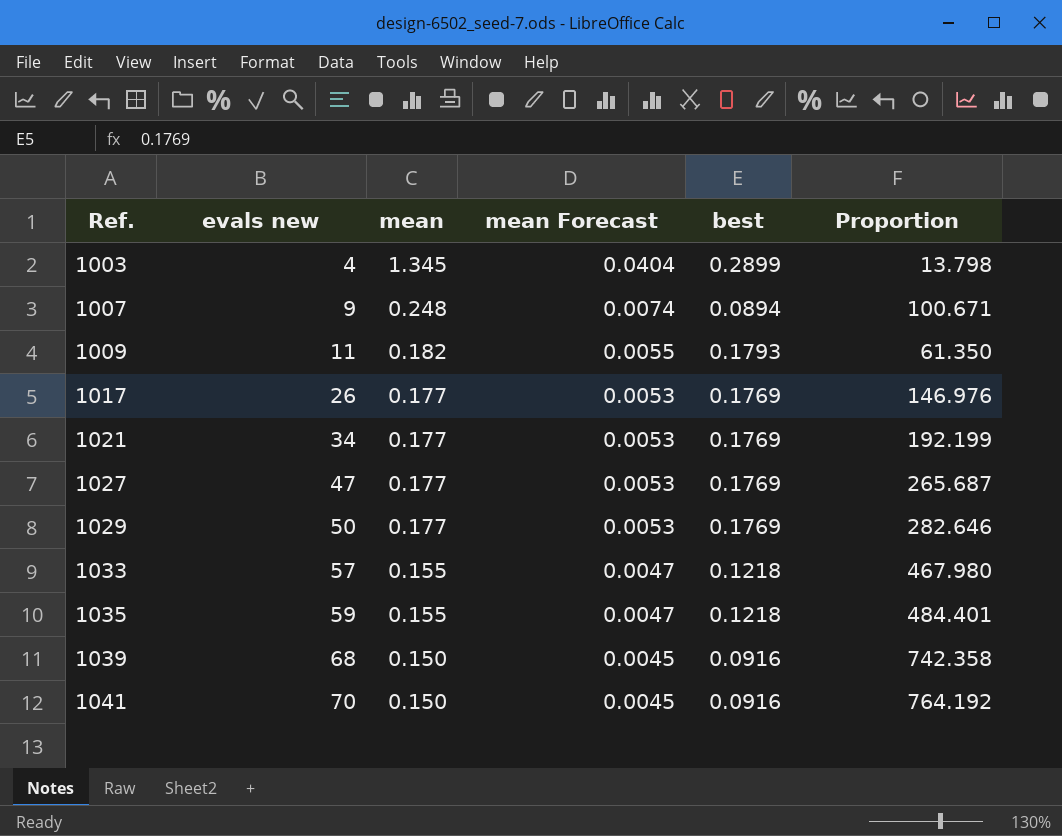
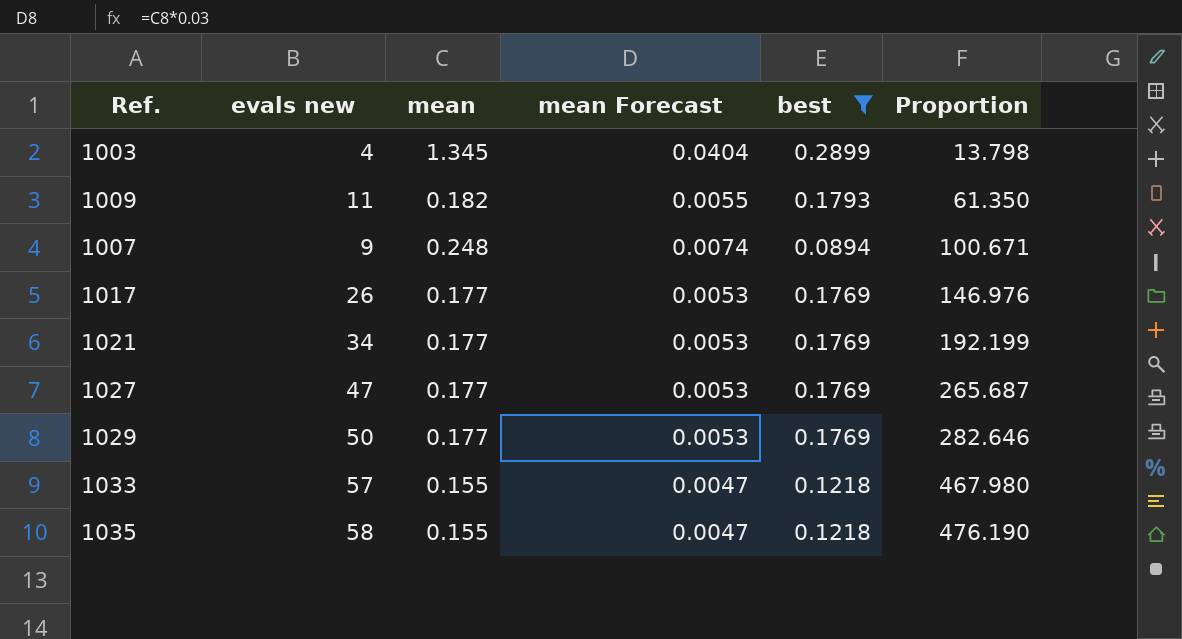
filter: none -> best != 0.0916
row order: Ref. ascending -> Proportion ascending
1035 | evals new: 59 -> 58
1035 | Proportion: 484.401 -> 476.190

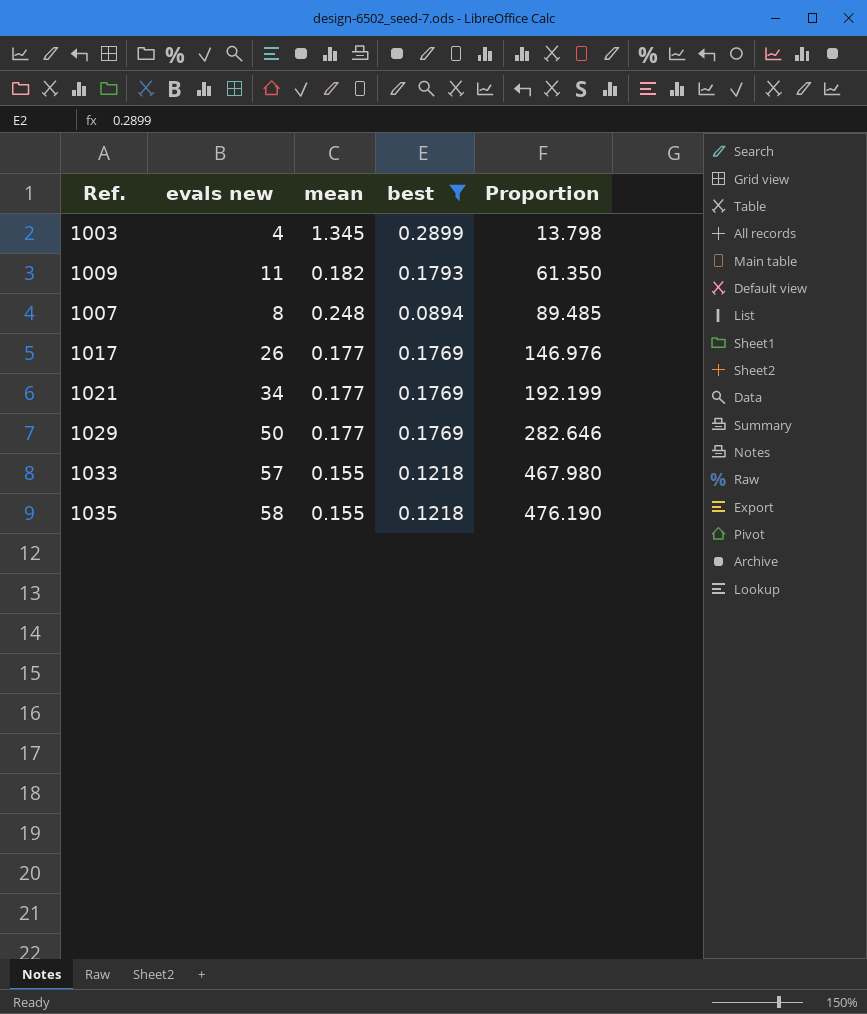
column mean Forecast | formula: [mean] * 0.03 -> none
row 1027: 47 | 0.177 | 0.0053 | 0.1769 | 265.687 -> none
1007 | evals new: 9 -> 8
1007 | Proportion: 100.671 -> 89.485

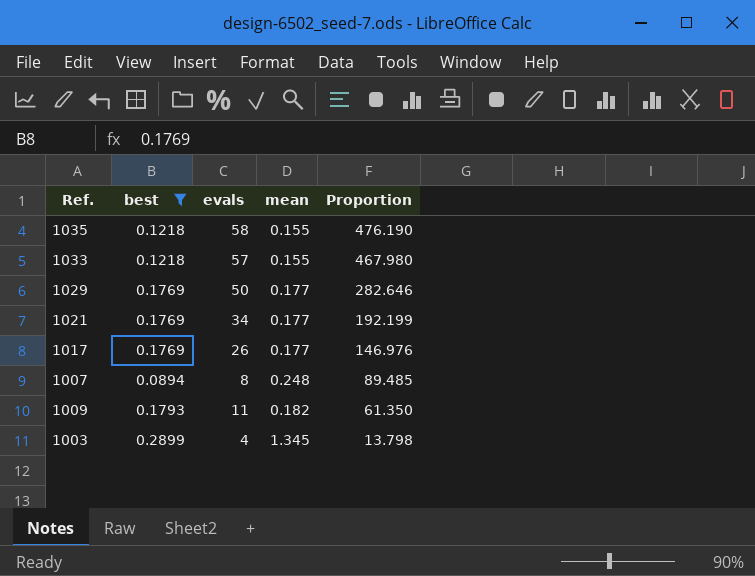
row order: Proportion ascending -> Proportion descending
column best | position: 4 -> 2
column name: evals new -> evals

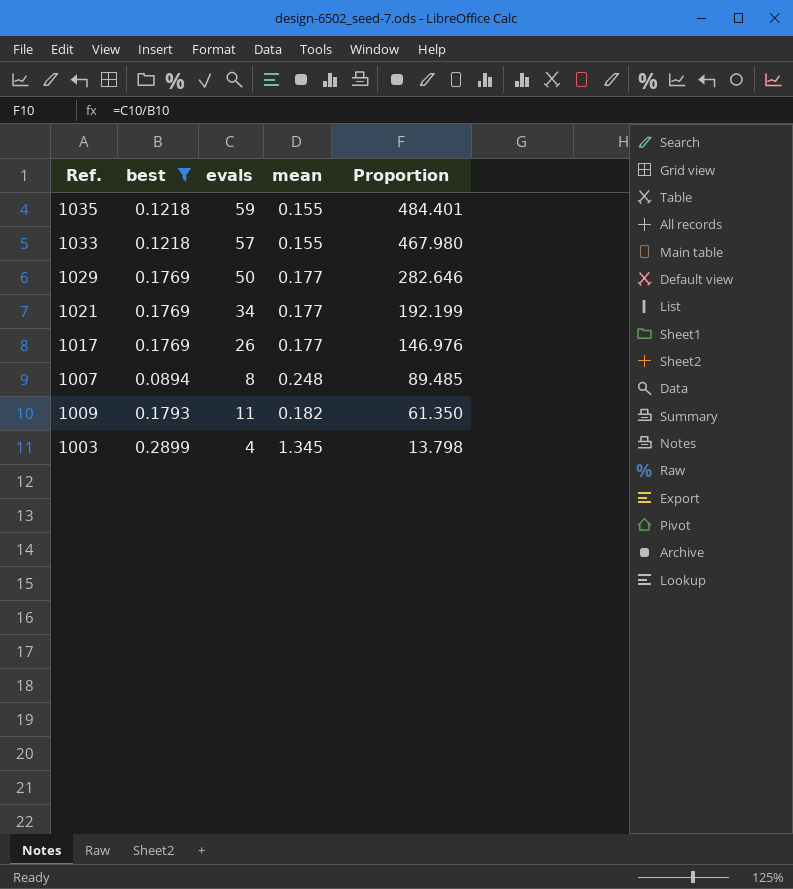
1035 | evals: 58 -> 59
1035 | Proportion: 476.190 -> 484.401

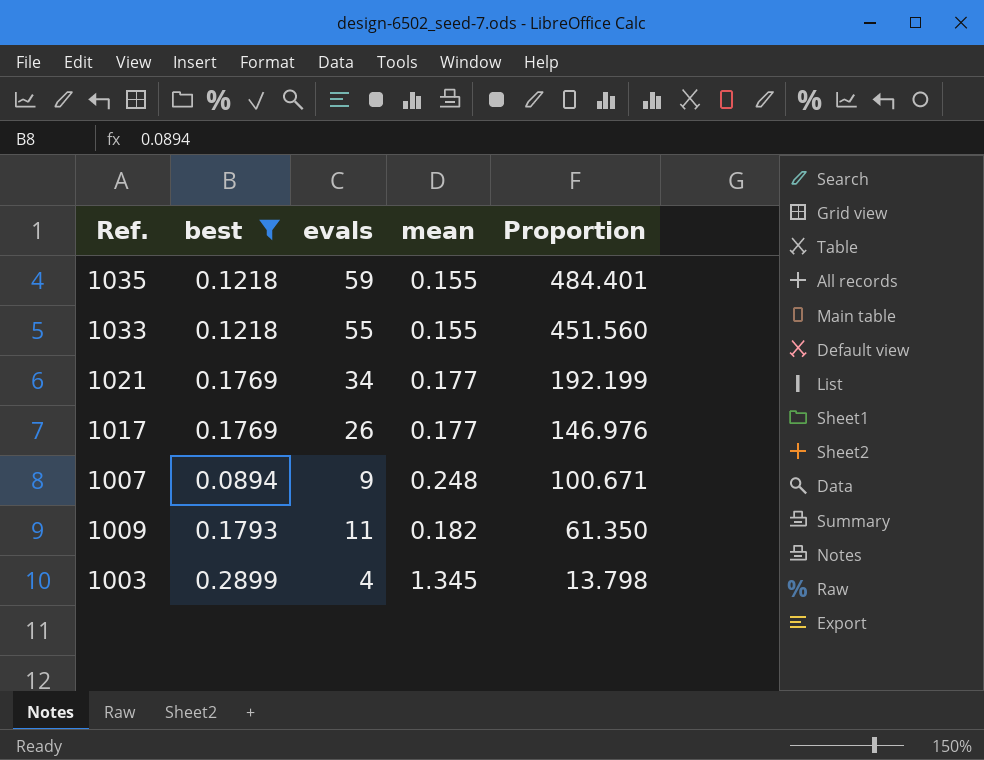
row 1029: 0.1769 | 50 | 0.177 | 282.646 -> none
1033 | evals: 57 -> 55
1033 | Proportion: 467.980 -> 451.560
1007 | evals: 8 -> 9
1007 | Proportion: 89.485 -> 100.671

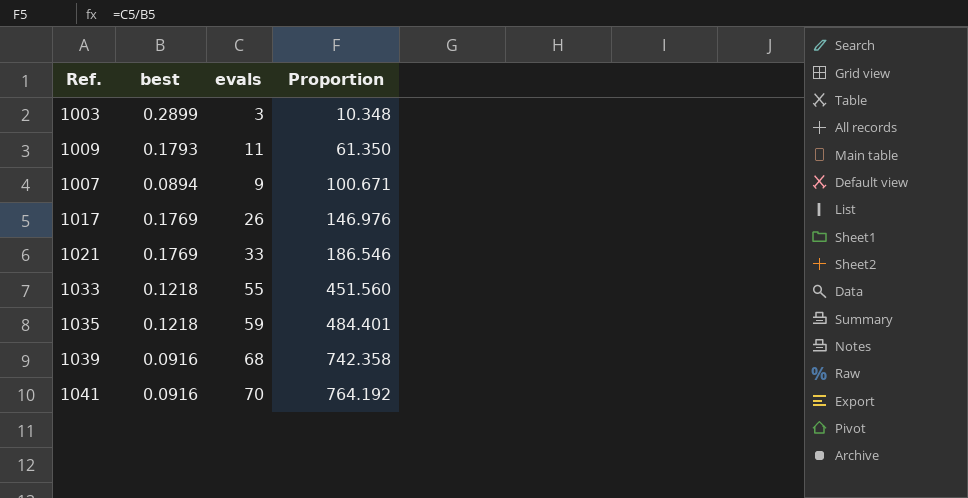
filter: best != 0.0916 -> none
row order: Proportion descending -> Proportion ascending
column mean | position: 4 -> none
1003 | evals: 4 -> 3
1003 | Proportion: 13.798 -> 10.348
1021 | evals: 34 -> 33
1021 | Proportion: 192.199 -> 186.546

